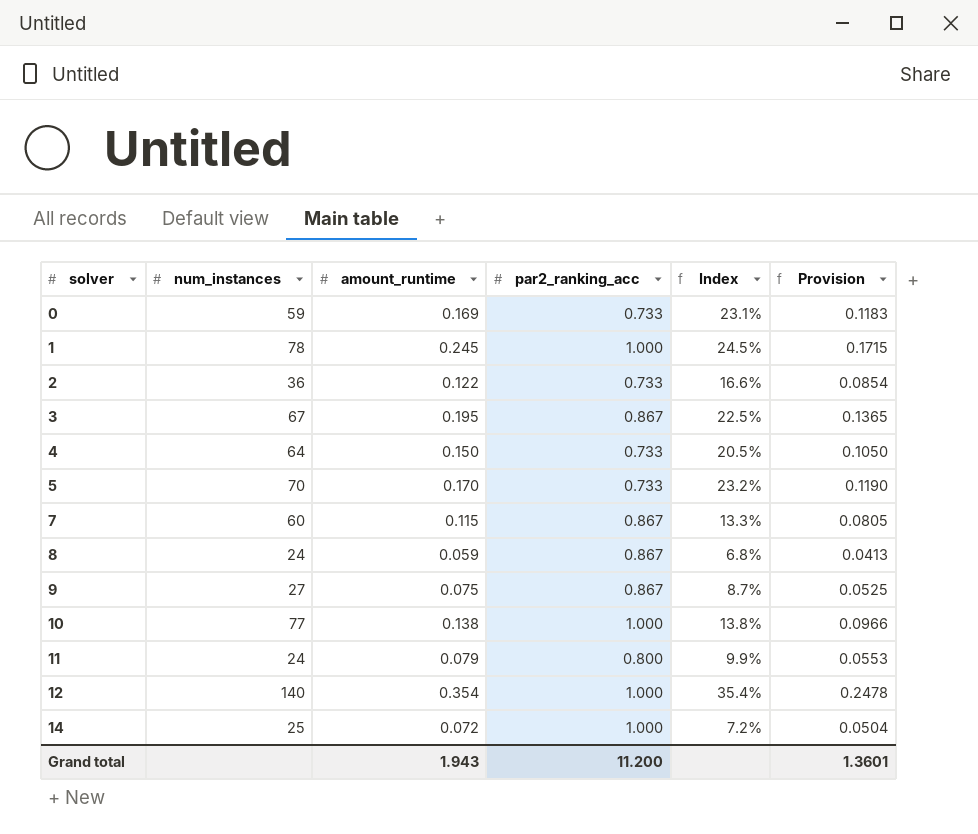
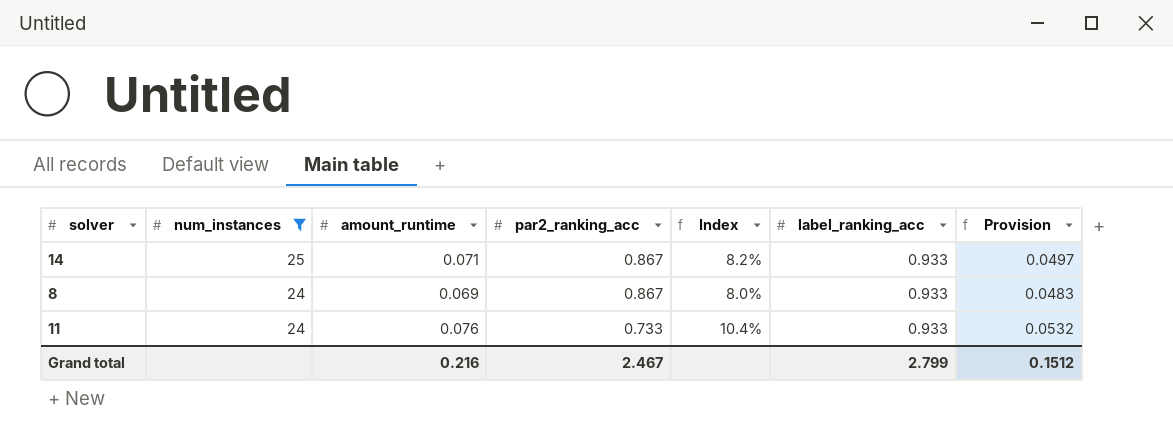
filter: none -> num_instances <= 25
row order: solver ascending -> num_instances descending
column label_ranking_acc | position: none -> 6
14 | amount_runtime: 0.072 -> 0.071
14 | par2_ranking_acc: 1.000 -> 0.867
14 | Index: 7.2% -> 8.2%
14 | Provision: 0.0504 -> 0.0497
8 | amount_runtime: 0.059 -> 0.069
8 | Index: 6.8% -> 8.0%
8 | Provision: 0.0413 -> 0.0483
11 | amount_runtime: 0.079 -> 0.076
11 | par2_ranking_acc: 0.800 -> 0.733
11 | Index: 9.9% -> 10.4%
11 | Provision: 0.0553 -> 0.0532
Grand total | amount_runtime: 1.943 -> 0.216
Grand total | par2_ranking_acc: 11.200 -> 2.467
Grand total | Provision: 1.3601 -> 0.1512

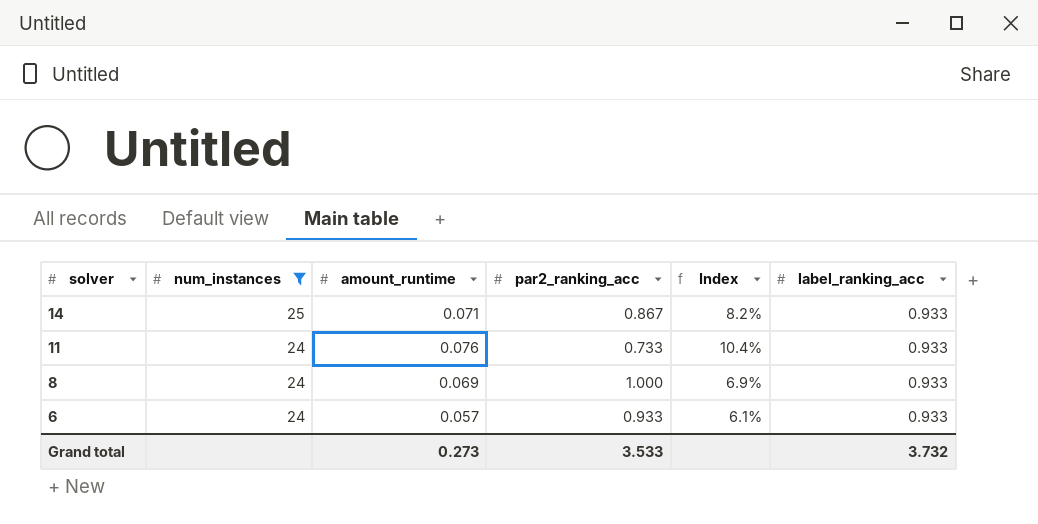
row order: num_instances descending -> solver descending
column Provision | formula: [amount_runtime] * 0.7 -> none
8 | par2_ranking_acc: 0.867 -> 1.000
8 | Index: 8.0% -> 6.9%
row 6: none -> 24 | 0.057 | 0.933 | 6.1% | 0.933
Grand total | amount_runtime: 0.216 -> 0.273
Grand total | par2_ranking_acc: 2.467 -> 3.533
Grand total | label_ranking_acc: 2.799 -> 3.732

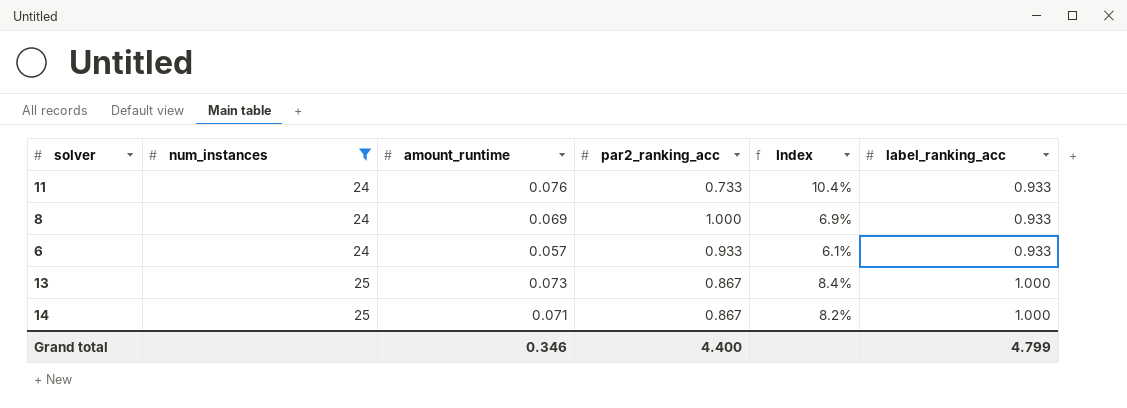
row order: solver descending -> num_instances ascending
row 13: none -> 25 | 0.073 | 0.867 | 8.4% | 1.000
14 | label_ranking_acc: 0.933 -> 1.000
Grand total | amount_runtime: 0.273 -> 0.346
Grand total | par2_ranking_acc: 3.533 -> 4.400
Grand total | label_ranking_acc: 3.732 -> 4.799

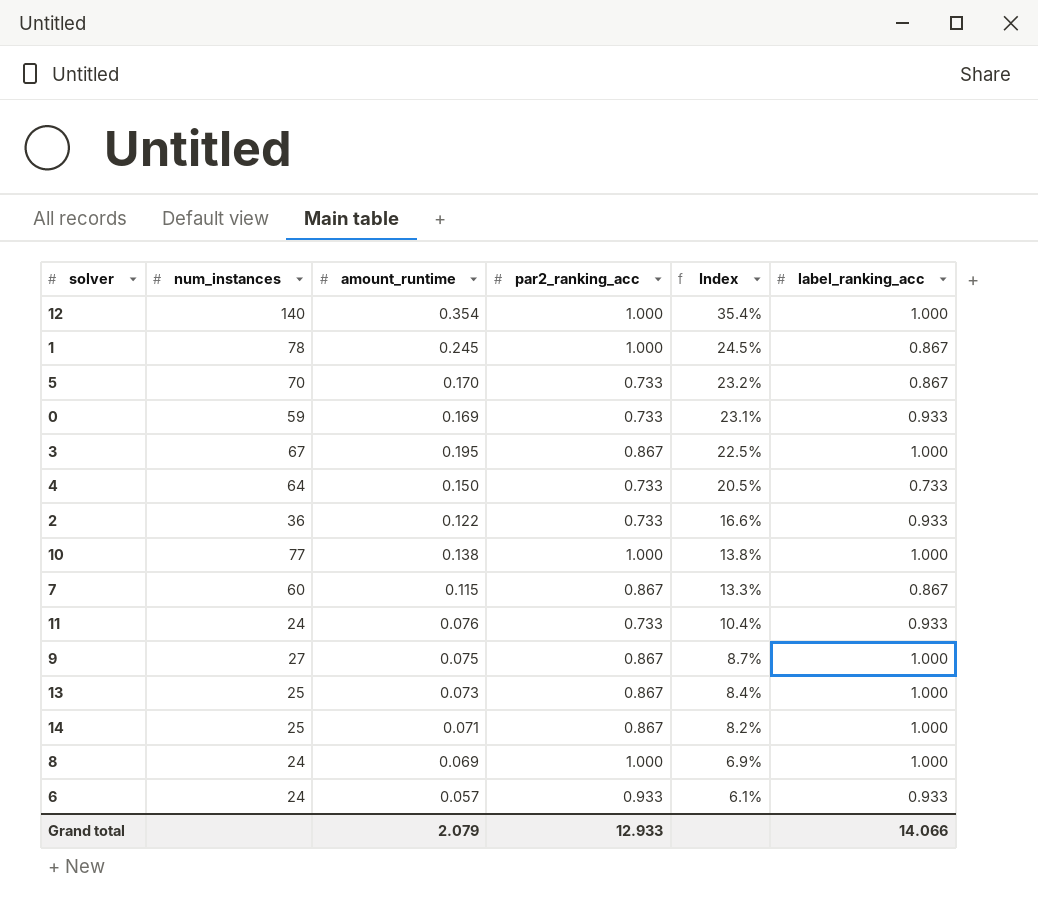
filter: num_instances <= 25 -> none
row order: num_instances ascending -> Index descending
8 | label_ranking_acc: 0.933 -> 1.000
Grand total | amount_runtime: 0.346 -> 2.079
Grand total | par2_ranking_acc: 4.400 -> 12.933
Grand total | label_ranking_acc: 4.799 -> 14.066

